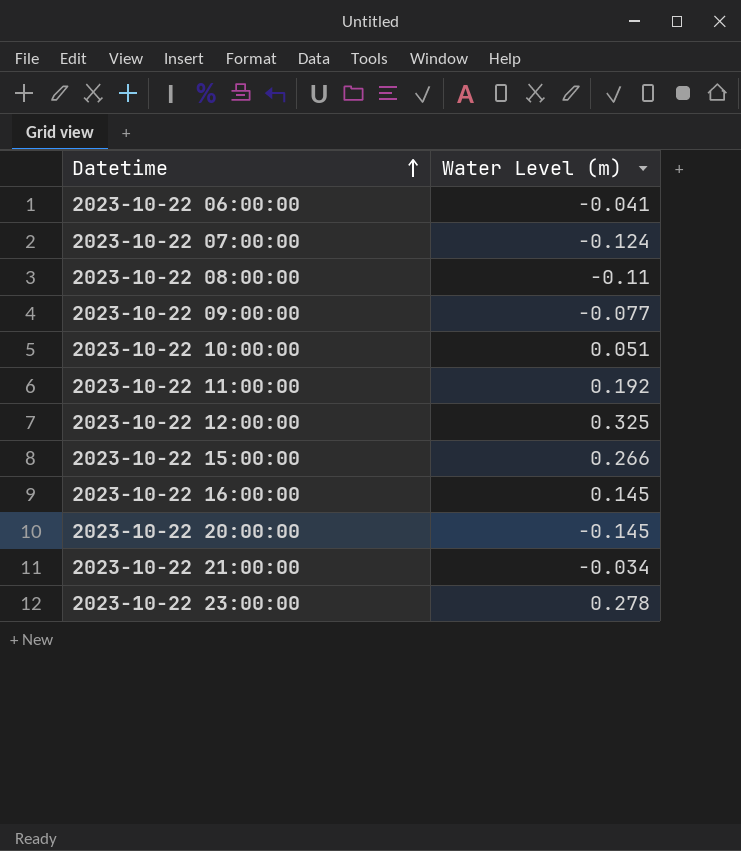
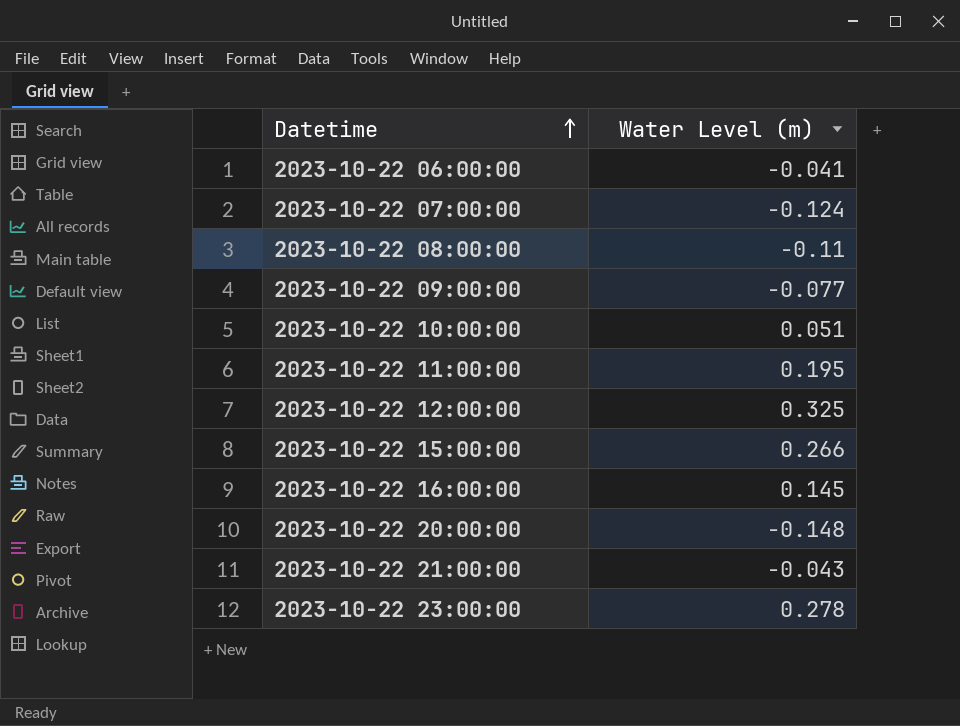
2023-10-22 11:00:00 | Water Level (m): 0.192 -> 0.195
2023-10-22 20:00:00 | Water Level (m): -0.145 -> -0.148
2023-10-22 21:00:00 | Water Level (m): -0.034 -> -0.043

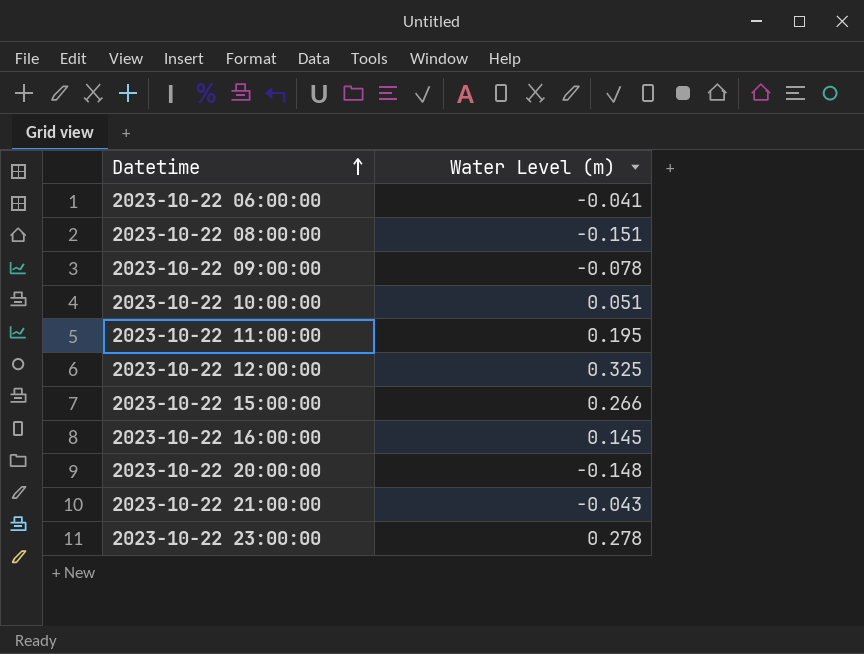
row 2023-10-22 07:00:00: -0.124 -> none
2023-10-22 08:00:00 | Water Level (m): -0.11 -> -0.151
2023-10-22 09:00:00 | Water Level (m): -0.077 -> -0.078

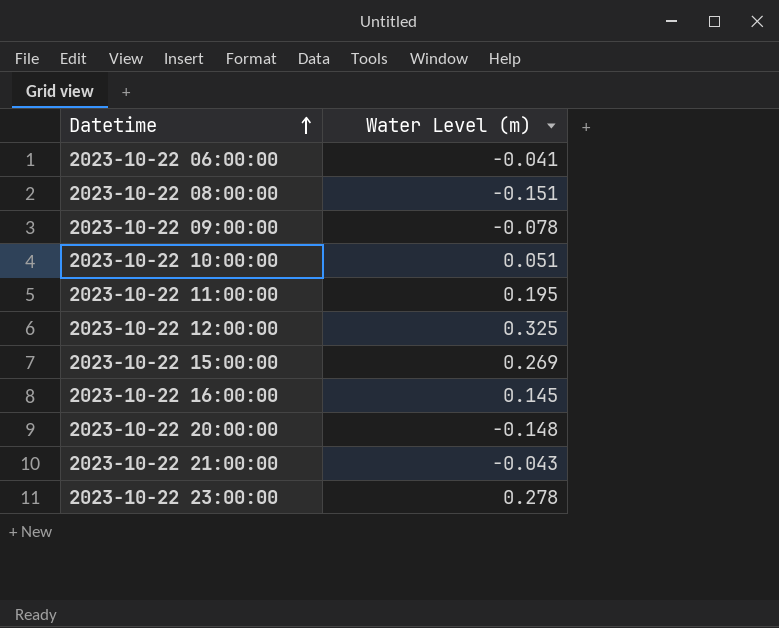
2023-10-22 15:00:00 | Water Level (m): 0.266 -> 0.269

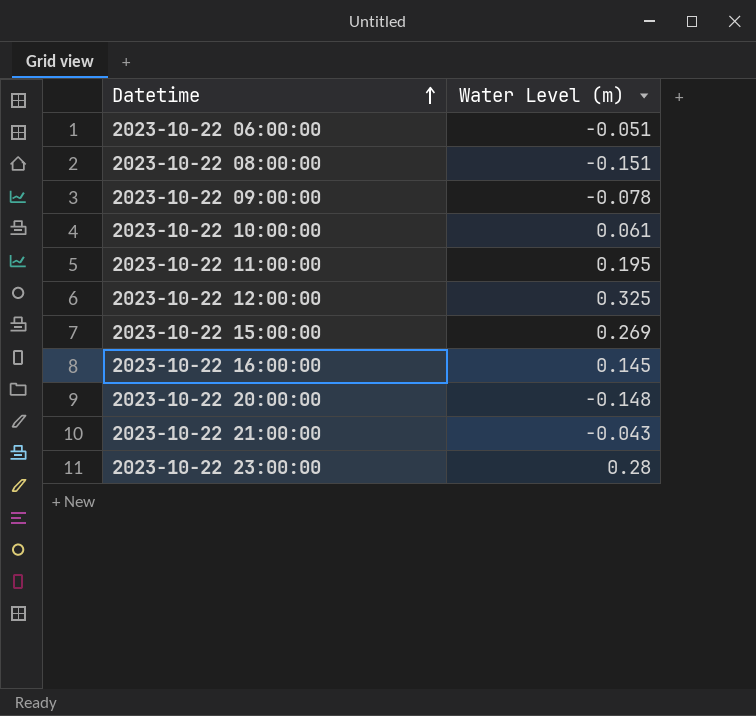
2023-10-22 06:00:00 | Water Level (m): -0.041 -> -0.051
2023-10-22 10:00:00 | Water Level (m): 0.051 -> 0.061
2023-10-22 23:00:00 | Water Level (m): 0.278 -> 0.28

